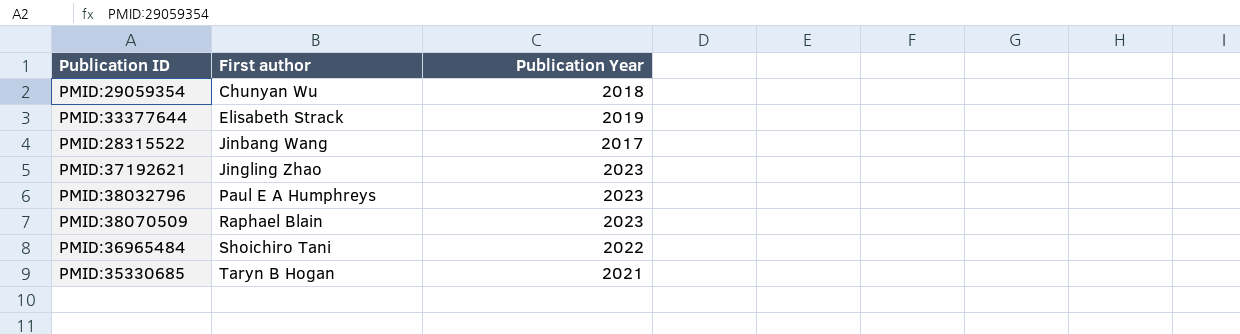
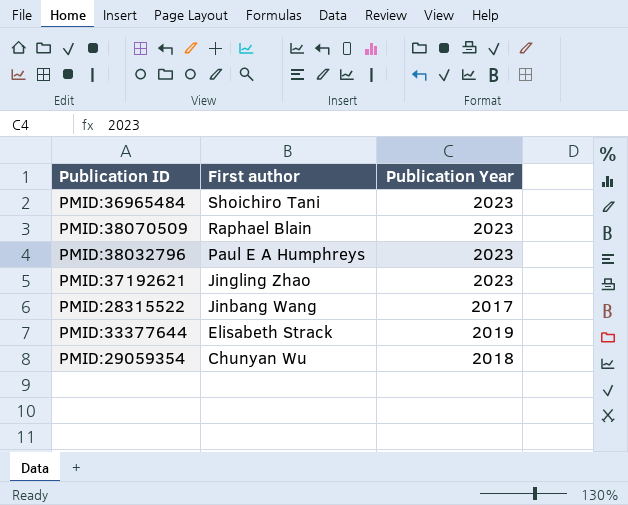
row order: First author ascending -> First author descending
row PMID:35330685: Taryn B Hogan | 2021 -> none
PMID:36965484 | Publication Year: 2022 -> 2023

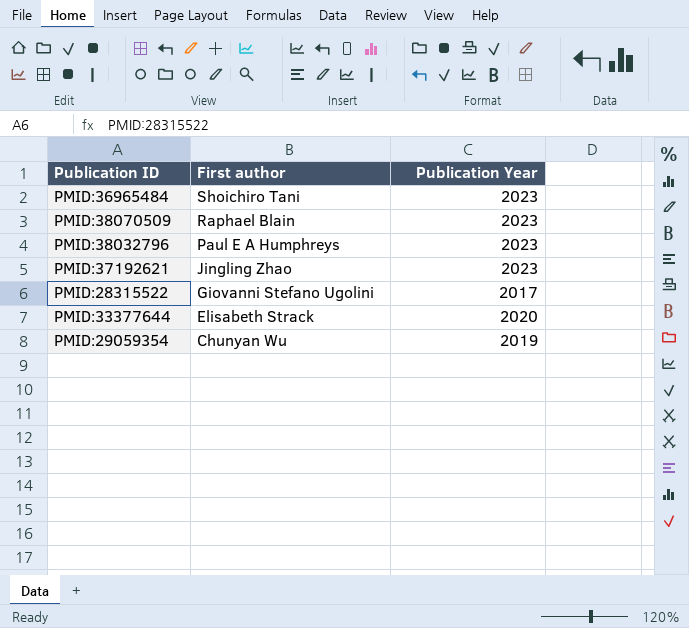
PMID:28315522 | First author: Jinbang Wang -> Giovanni Stefano Ugolini
PMID:33377644 | Publication Year: 2019 -> 2020
PMID:29059354 | Publication Year: 2018 -> 2019

